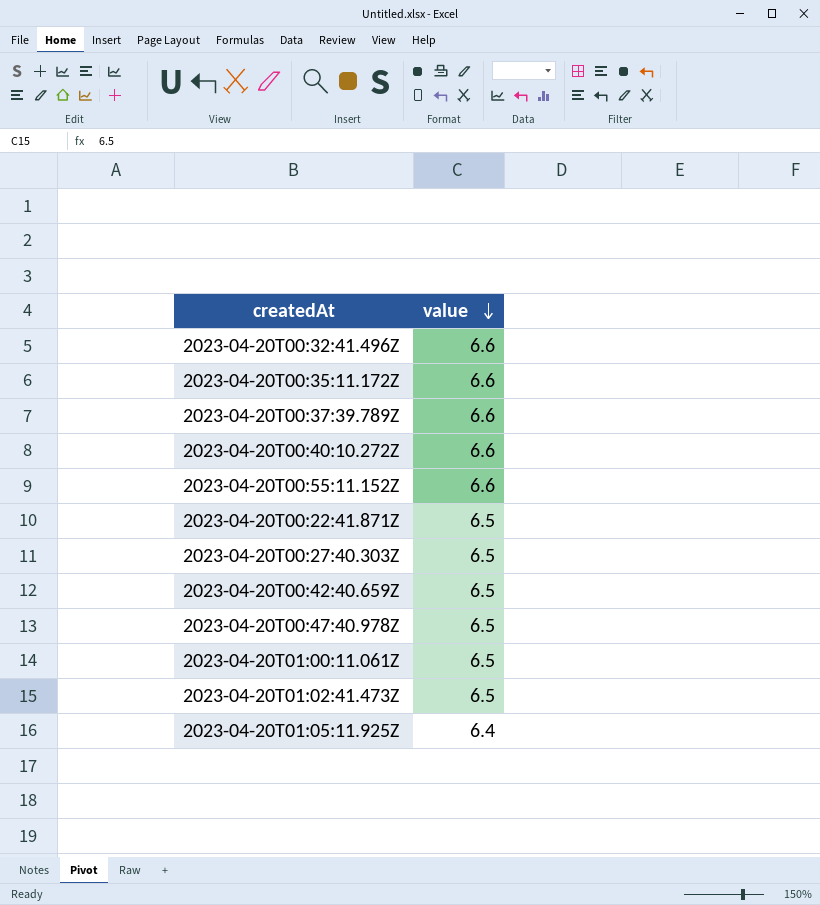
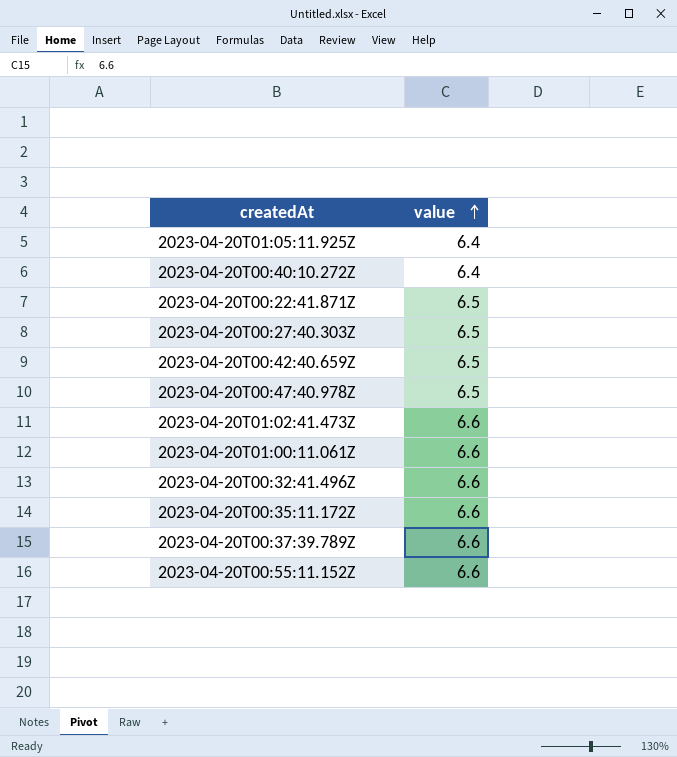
row order: value descending -> value ascending
2023-04-20T00:40:10.272Z | value: 6.6 -> 6.4
2023-04-20T01:02:41.473Z | value: 6.5 -> 6.6
2023-04-20T01:00:11.061Z | value: 6.5 -> 6.6

